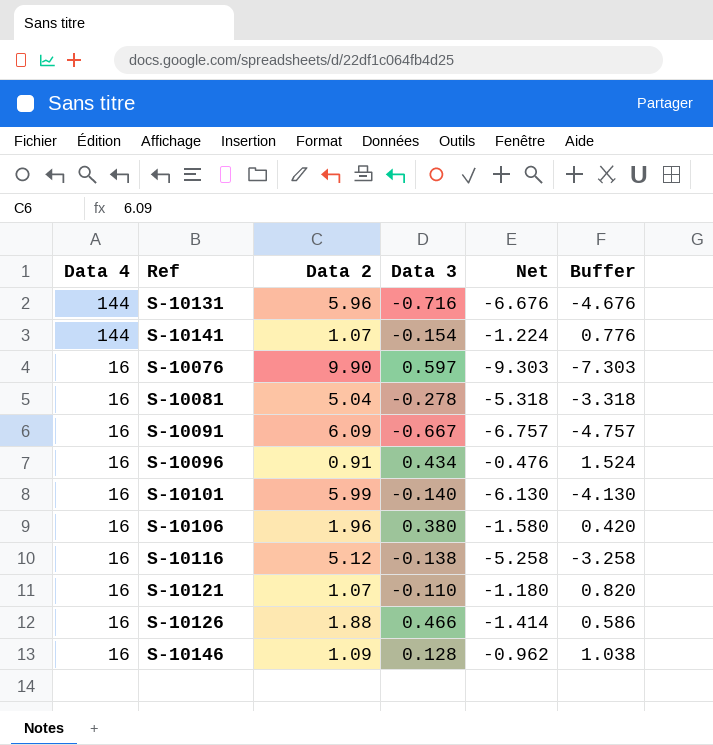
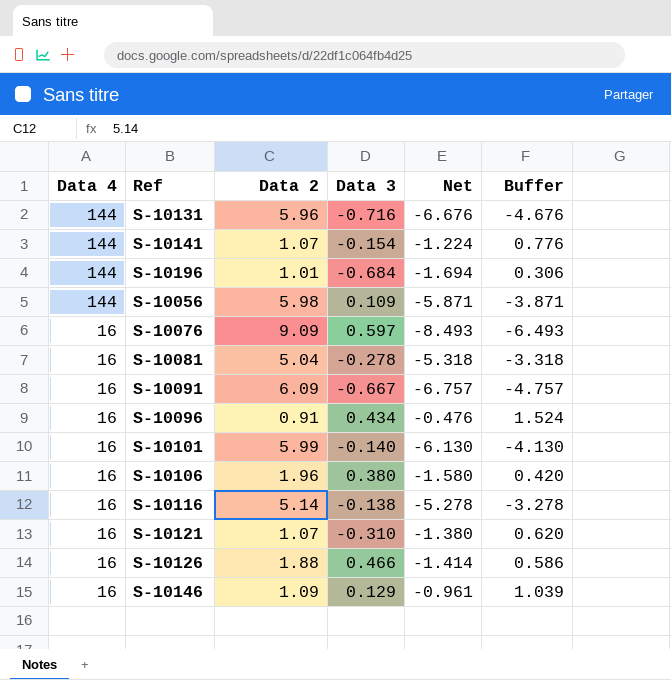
row S-10196: none -> 144 | 1.01 | -0.684 | -1.694 | 0.306
row S-10056: none -> 144 | 5.98 | 0.109 | -5.871 | -3.871
S-10076 | Data 2: 9.90 -> 9.09
S-10076 | Net: -9.303 -> -8.493
S-10076 | Buffer: -7.303 -> -6.493
S-10116 | Data 2: 5.12 -> 5.14
S-10116 | Net: -5.258 -> -5.278
S-10116 | Buffer: -3.258 -> -3.278
S-10121 | Data 3: -0.110 -> -0.310
S-10121 | Net: -1.180 -> -1.380
S-10121 | Buffer: 0.820 -> 0.620
S-10146 | Data 3: 0.128 -> 0.129
S-10146 | Net: -0.962 -> -0.961
S-10146 | Buffer: 1.038 -> 1.039

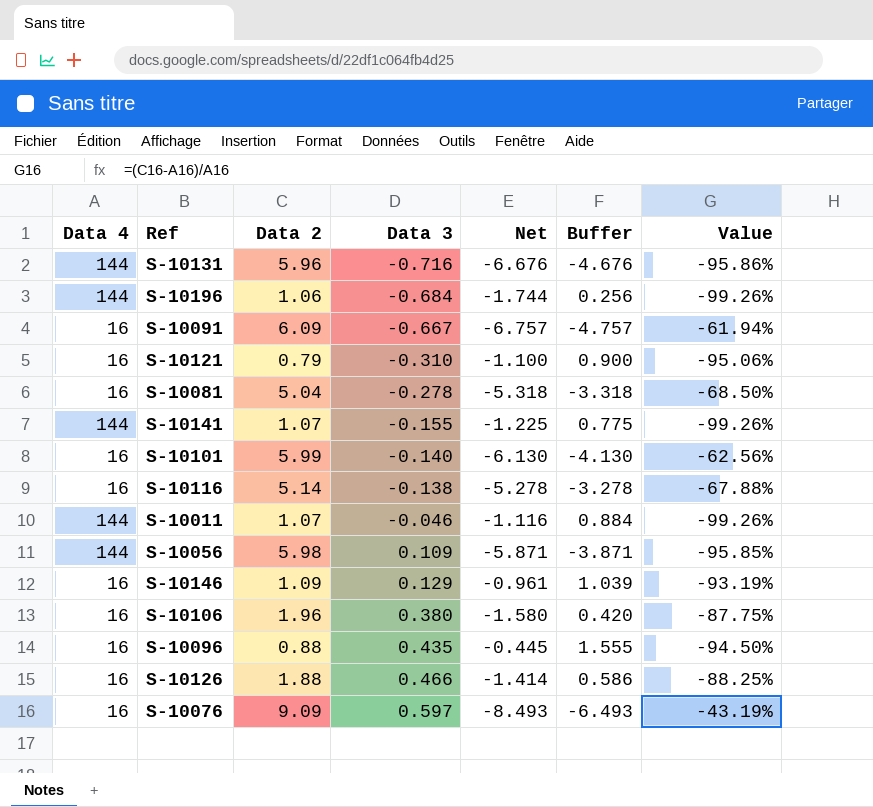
row order: Data 4 descending -> Data 3 ascending
column Value | formula: none -> ([Data 2] - [Data 4]) / [Data 4]
S-10196 | Data 2: 1.01 -> 1.06
S-10196 | Net: -1.694 -> -1.744
S-10196 | Buffer: 0.306 -> 0.256
S-10121 | Data 2: 1.07 -> 0.79
S-10121 | Net: -1.380 -> -1.100
S-10121 | Buffer: 0.620 -> 0.900
S-10141 | Data 3: -0.154 -> -0.155
S-10141 | Net: -1.224 -> -1.225
S-10141 | Buffer: 0.776 -> 0.775
row S-10011: none -> 144 | 1.07 | -0.046 | -1.116 | 0.884 | -99.26%
S-10096 | Data 2: 0.91 -> 0.88
S-10096 | Data 3: 0.434 -> 0.435
S-10096 | Net: -0.476 -> -0.445
S-10096 | Buffer: 1.524 -> 1.555

